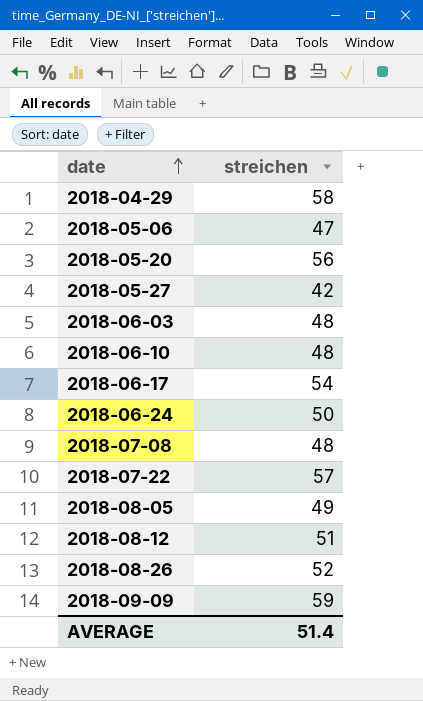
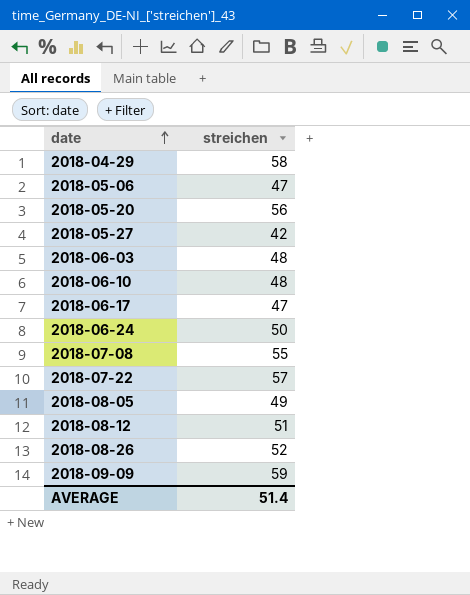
2018-06-17 | streichen: 54 -> 47
2018-07-08 | streichen: 48 -> 55

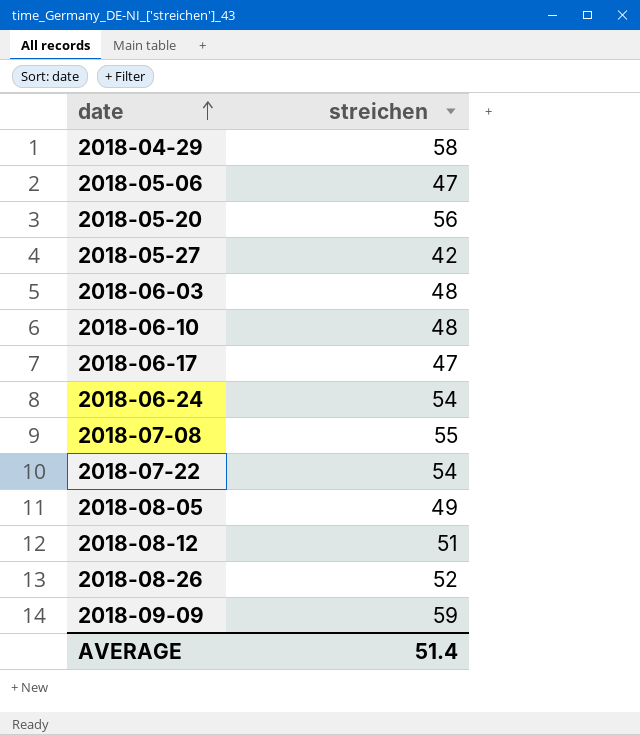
2018-06-24 | streichen: 50 -> 54
2018-07-22 | streichen: 57 -> 54

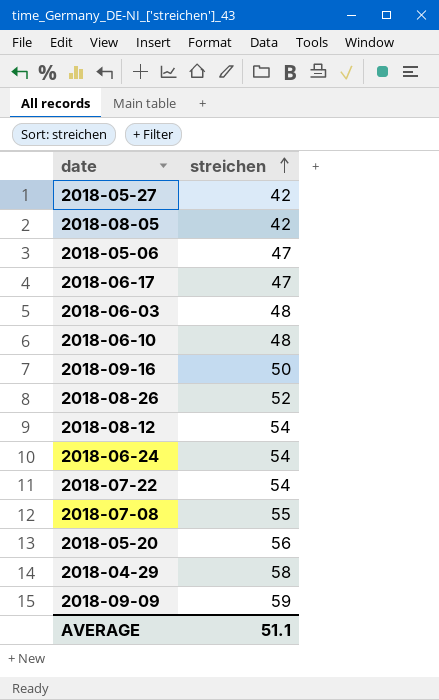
row order: date ascending -> streichen ascending
2018-08-05 | streichen: 49 -> 42
row 2018-09-16: none -> 50
2018-08-12 | streichen: 51 -> 54
AVERAGE | streichen: 51.4 -> 51.1

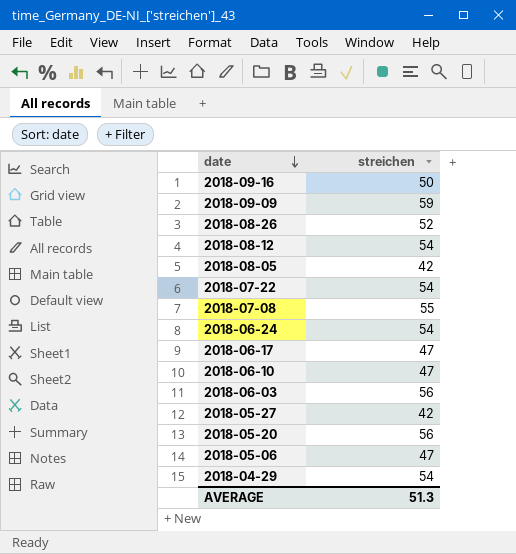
row order: streichen ascending -> date descending
2018-06-10 | streichen: 48 -> 47
2018-06-03 | streichen: 48 -> 56
2018-04-29 | streichen: 58 -> 54
AVERAGE | streichen: 51.1 -> 51.3

